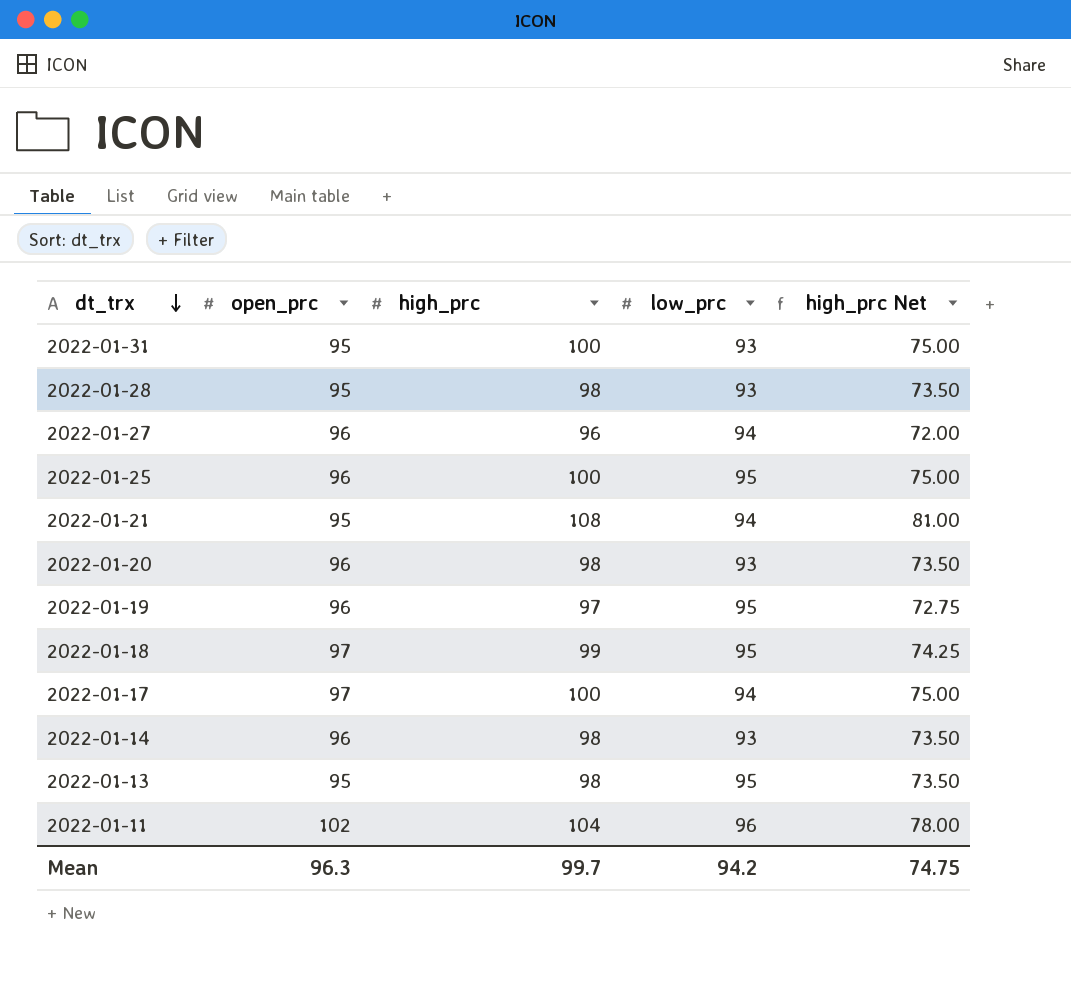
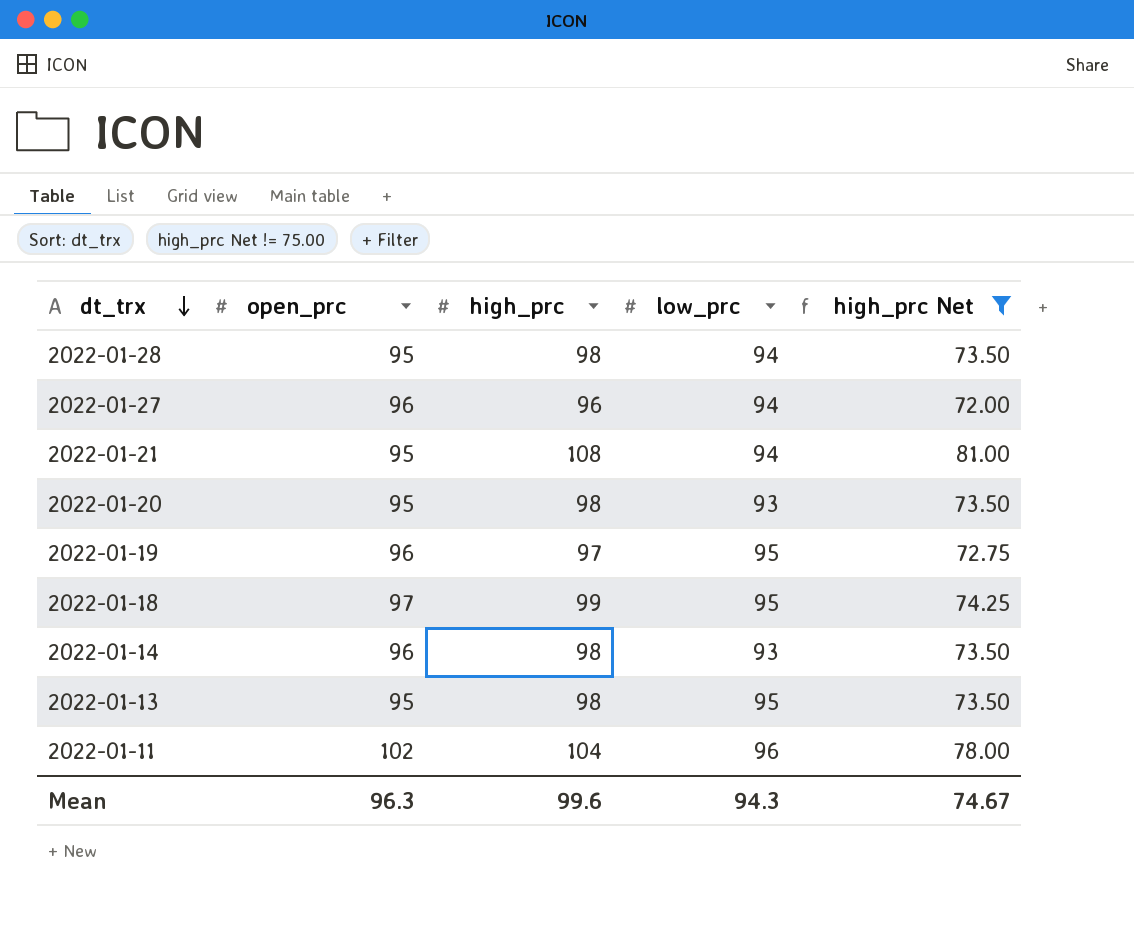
filter: none -> high_prc Net != 75.00
2022-01-28 | low_prc: 93 -> 94
2022-01-20 | open_prc: 96 -> 95
Mean | high_prc: 99.7 -> 99.6
Mean | low_prc: 94.2 -> 94.3
Mean | high_prc Net: 74.75 -> 74.67

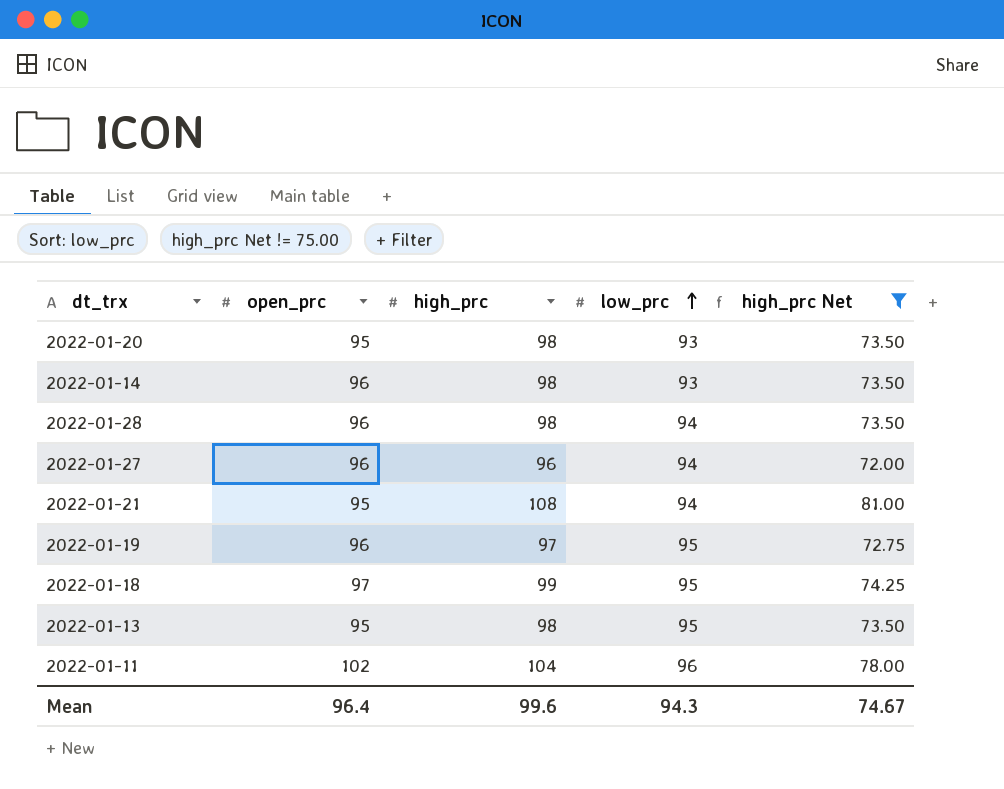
row order: dt_trx descending -> low_prc ascending
2022-01-28 | open_prc: 95 -> 96
Mean | open_prc: 96.3 -> 96.4

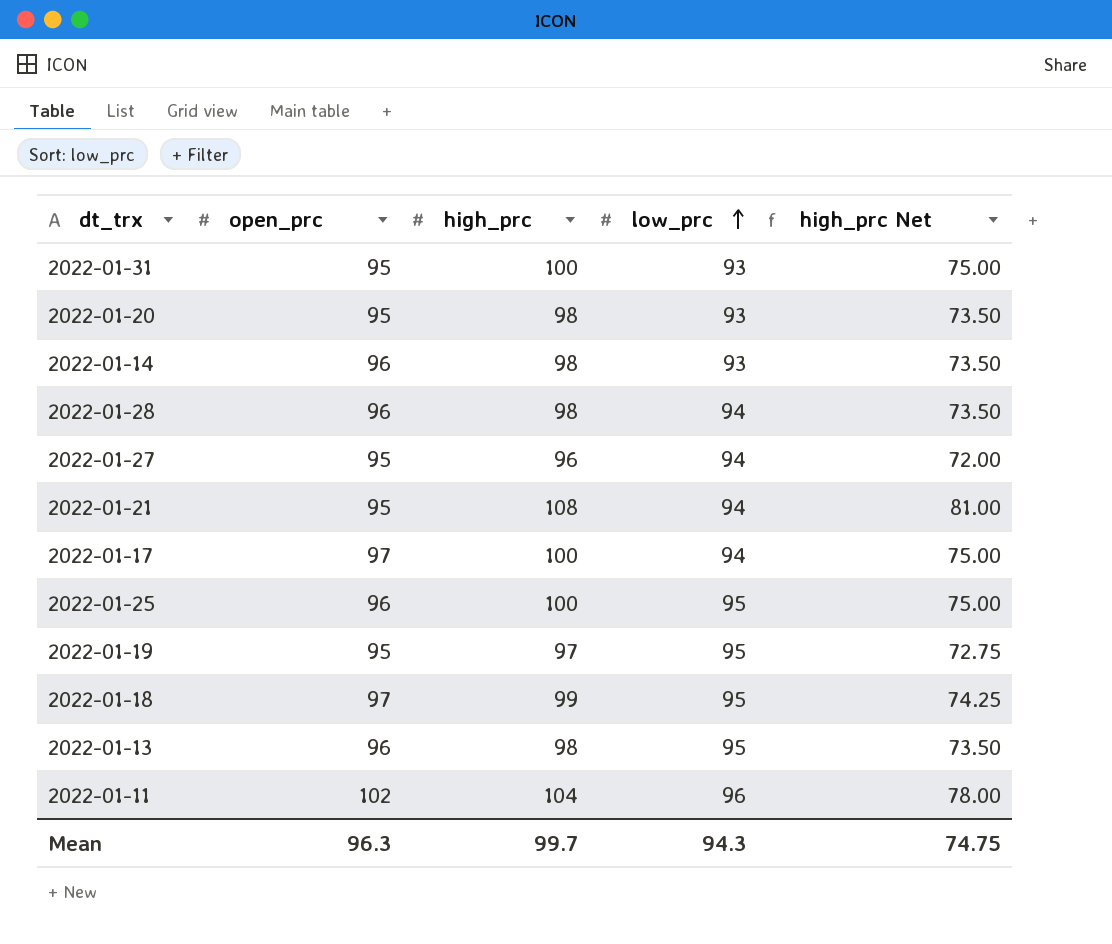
filter: high_prc Net != 75.00 -> none
2022-01-27 | open_prc: 96 -> 95
2022-01-19 | open_prc: 96 -> 95
2022-01-13 | open_prc: 95 -> 96
Mean | open_prc: 96.4 -> 96.3
Mean | high_prc: 99.6 -> 99.7
Mean | high_prc Net: 74.67 -> 74.75

